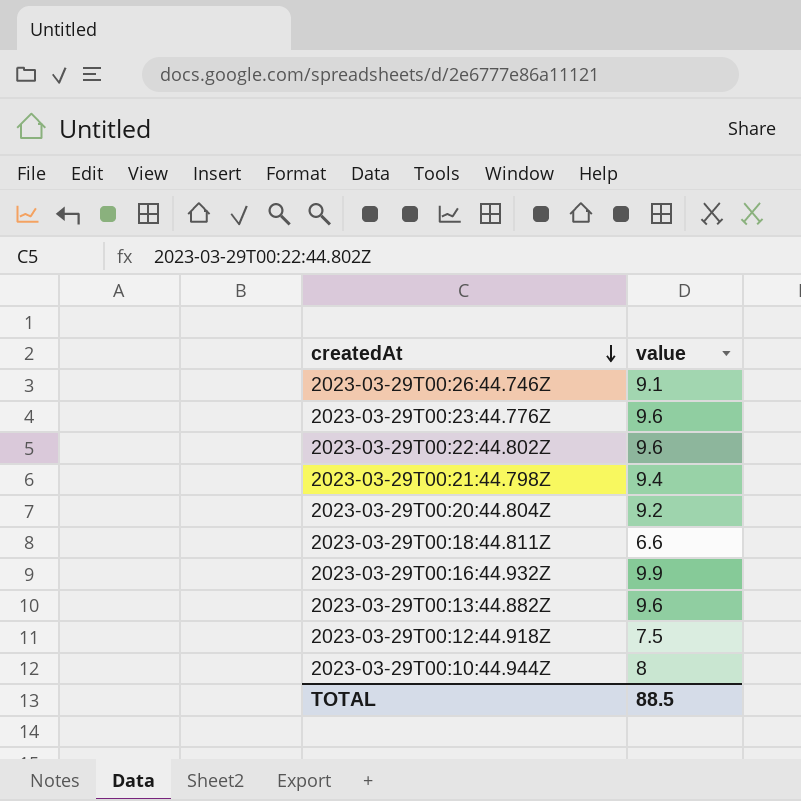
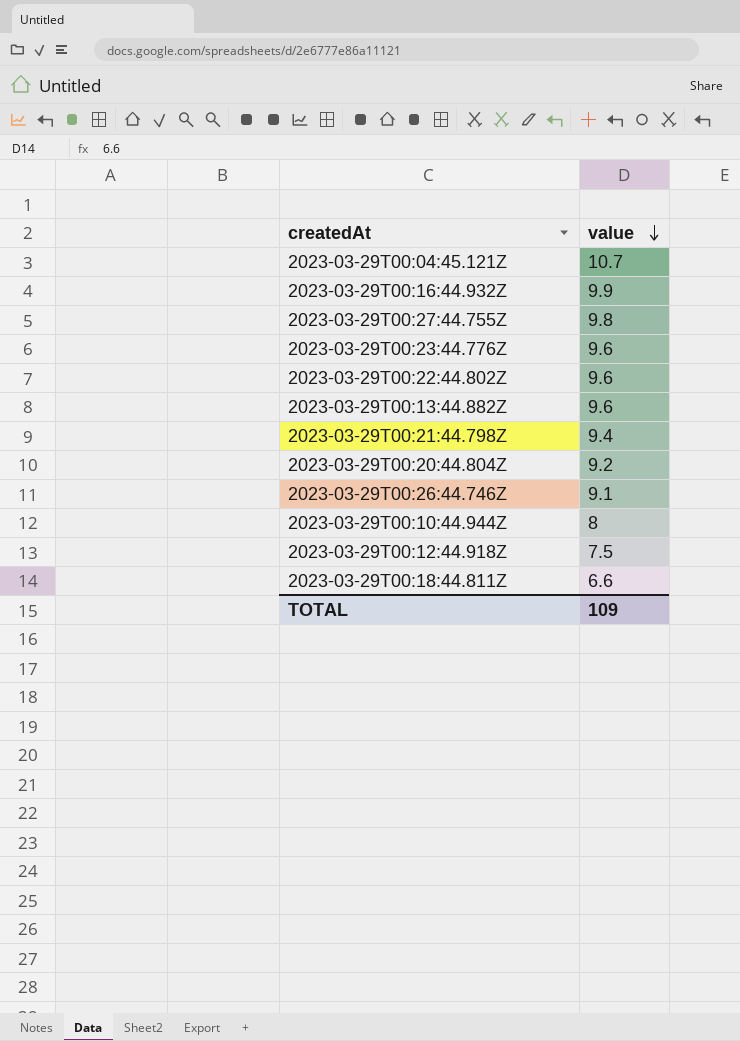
row order: createdAt descending -> value descending
row 2023-03-29T00:04:45.121Z: none -> 10.7
row 2023-03-29T00:27:44.755Z: none -> 9.8
TOTAL | value: 88.5 -> 109

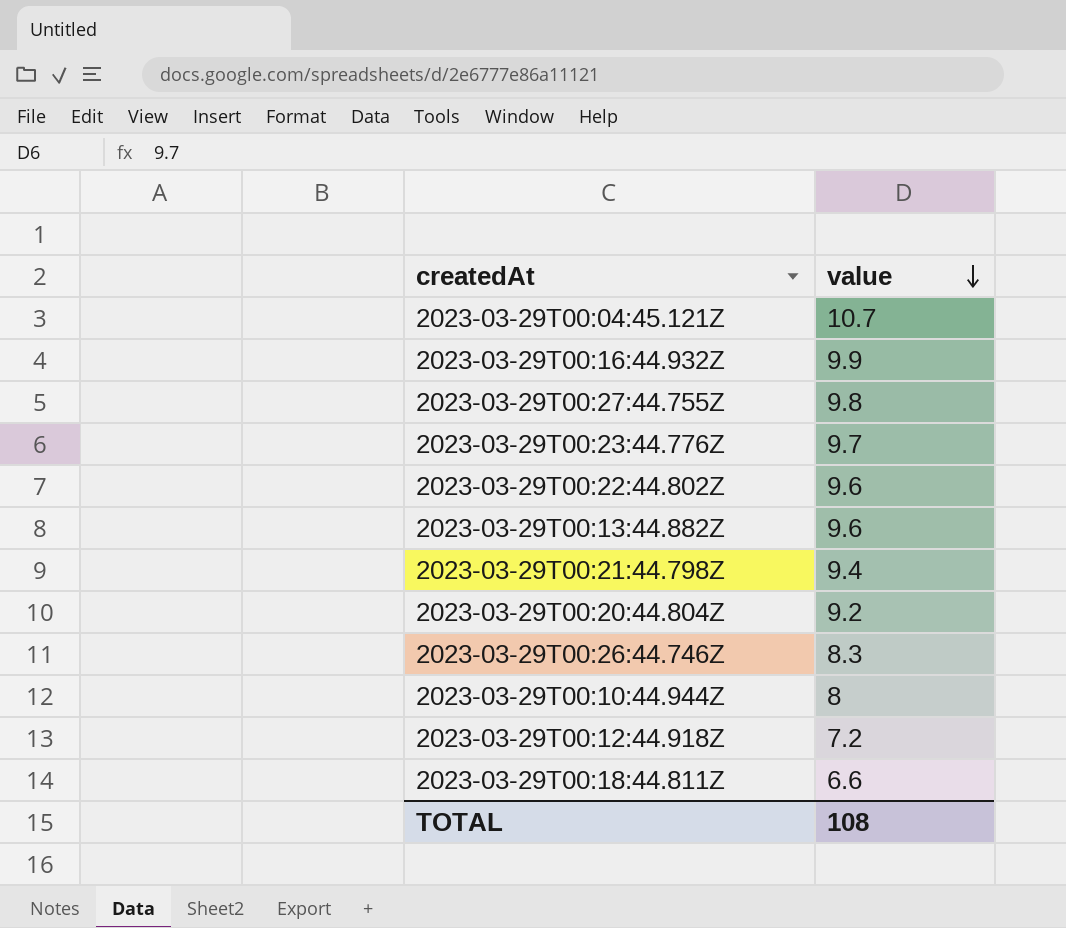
2023-03-29T00:23:44.776Z | value: 9.6 -> 9.7
2023-03-29T00:26:44.746Z | value: 9.1 -> 8.3
2023-03-29T00:12:44.918Z | value: 7.5 -> 7.2
TOTAL | value: 109 -> 108

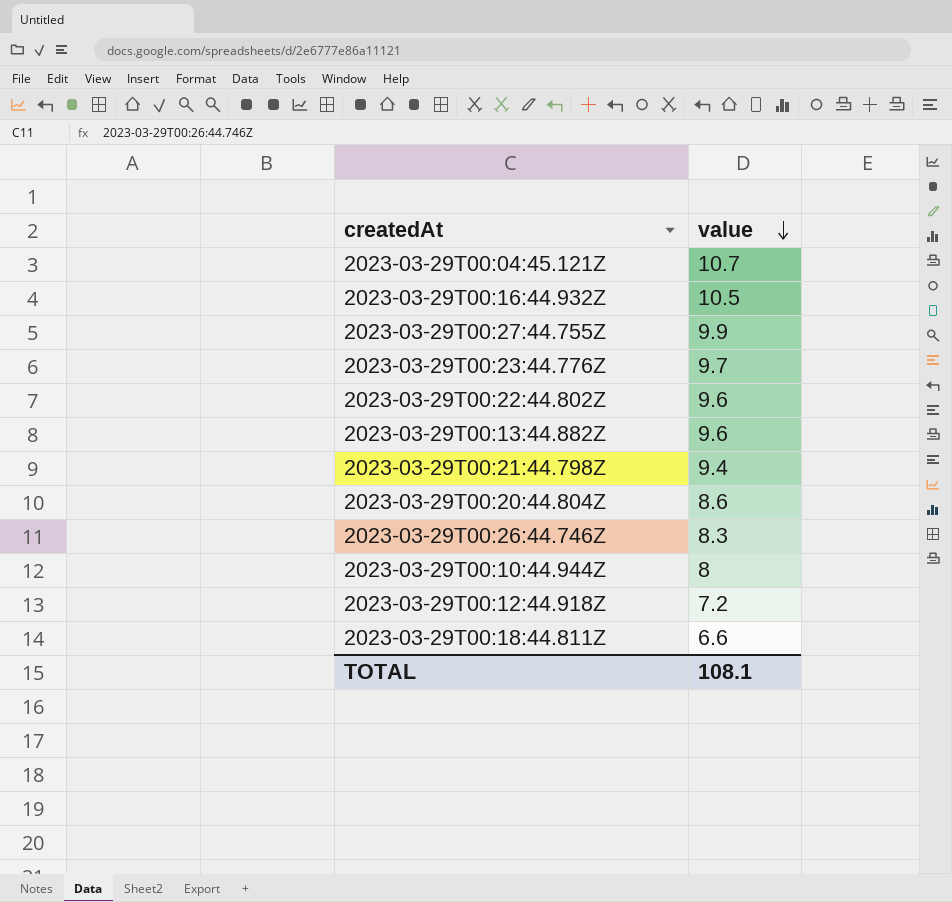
2023-03-29T00:16:44.932Z | value: 9.9 -> 10.5
2023-03-29T00:27:44.755Z | value: 9.8 -> 9.9
2023-03-29T00:20:44.804Z | value: 9.2 -> 8.6
TOTAL | value: 108 -> 108.1

